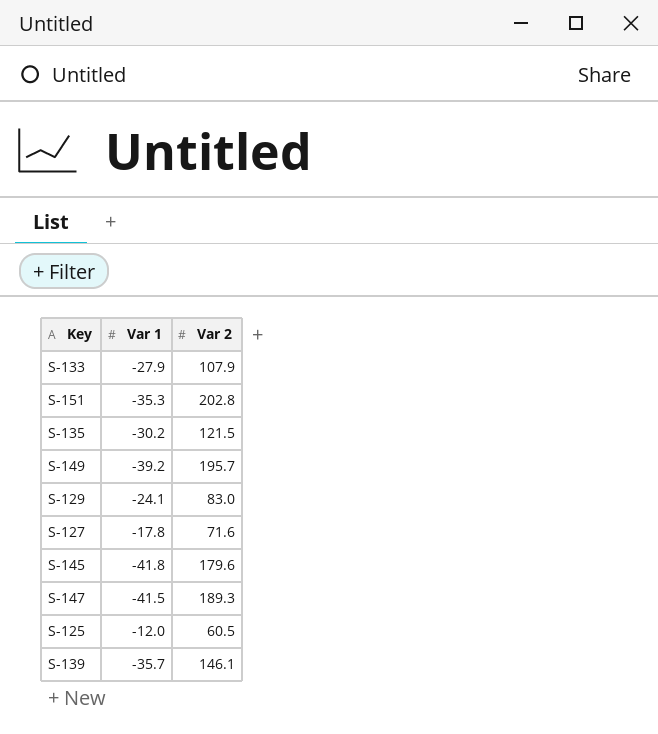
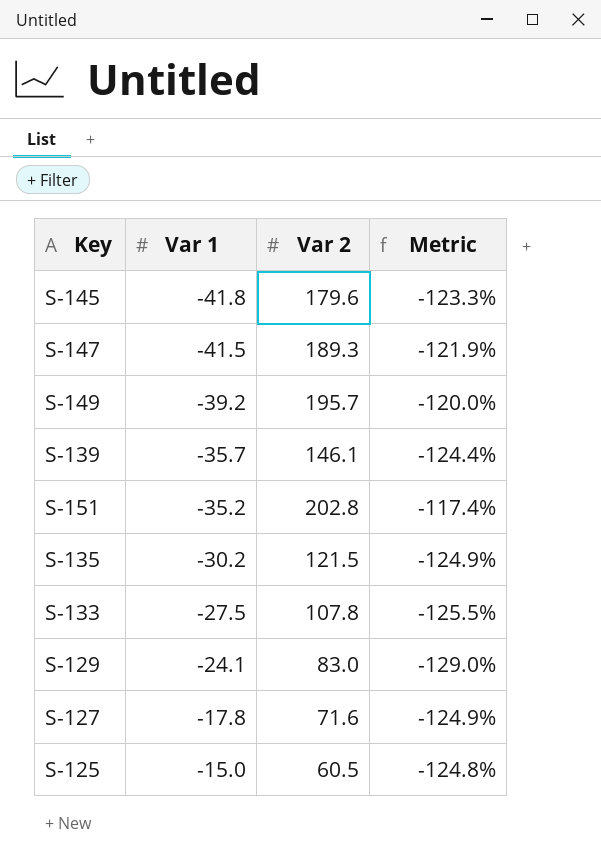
row order: none -> Var 1 ascending
column Metric | formula: none -> ([Var 1] - [Var 2]) / [Var 2]
S-151 | Var 1: -35.3 -> -35.2
S-133 | Var 1: -27.9 -> -27.5
S-133 | Var 2: 107.9 -> 107.8
S-125 | Var 1: -12.0 -> -15.0

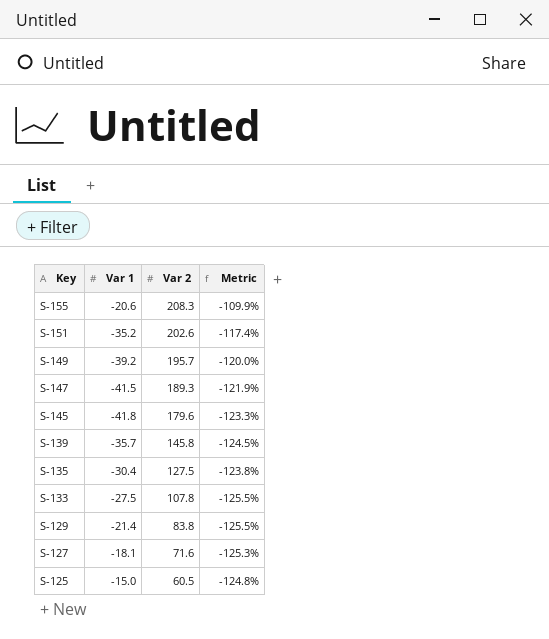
row order: Var 1 ascending -> Key descending
row S-155: none -> -20.6 | 208.3 | -109.9%
S-151 | Var 2: 202.8 -> 202.6
S-139 | Var 2: 146.1 -> 145.8
S-139 | Metric: -124.4% -> -124.5%
S-135 | Var 1: -30.2 -> -30.4
S-135 | Var 2: 121.5 -> 127.5
S-135 | Metric: -124.9% -> -123.8%
S-129 | Var 1: -24.1 -> -21.4
S-129 | Var 2: 83.0 -> 83.8
S-129 | Metric: -129.0% -> -125.5%
S-127 | Var 1: -17.8 -> -18.1
S-127 | Metric: -124.9% -> -125.3%

